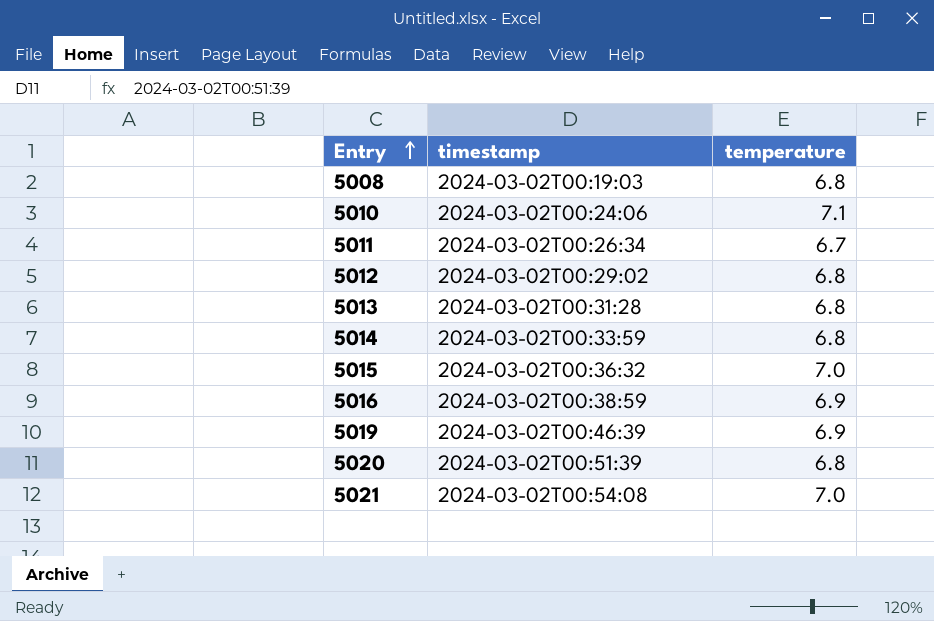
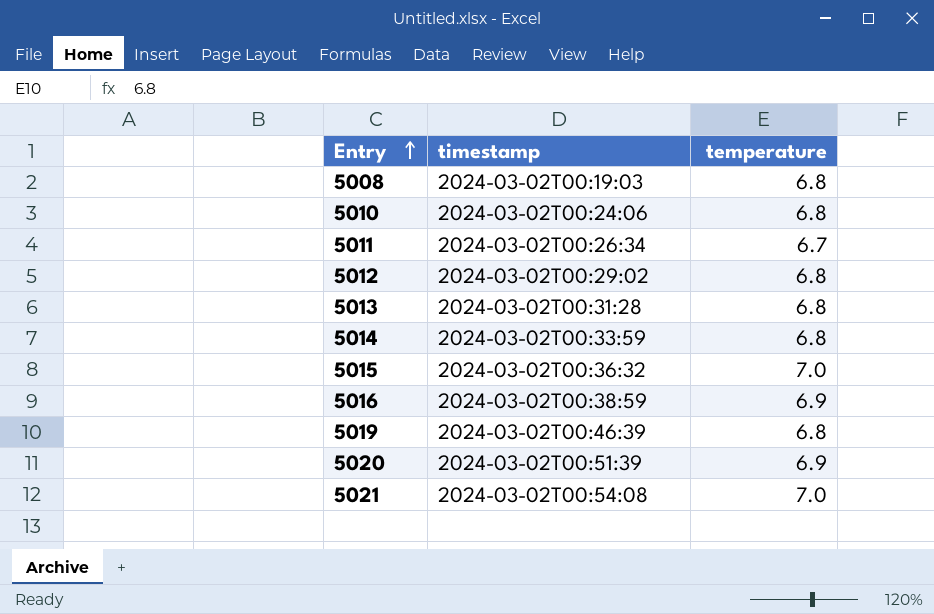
5010 | temperature: 7.1 -> 6.8
5019 | temperature: 6.9 -> 6.8
5020 | temperature: 6.8 -> 6.9

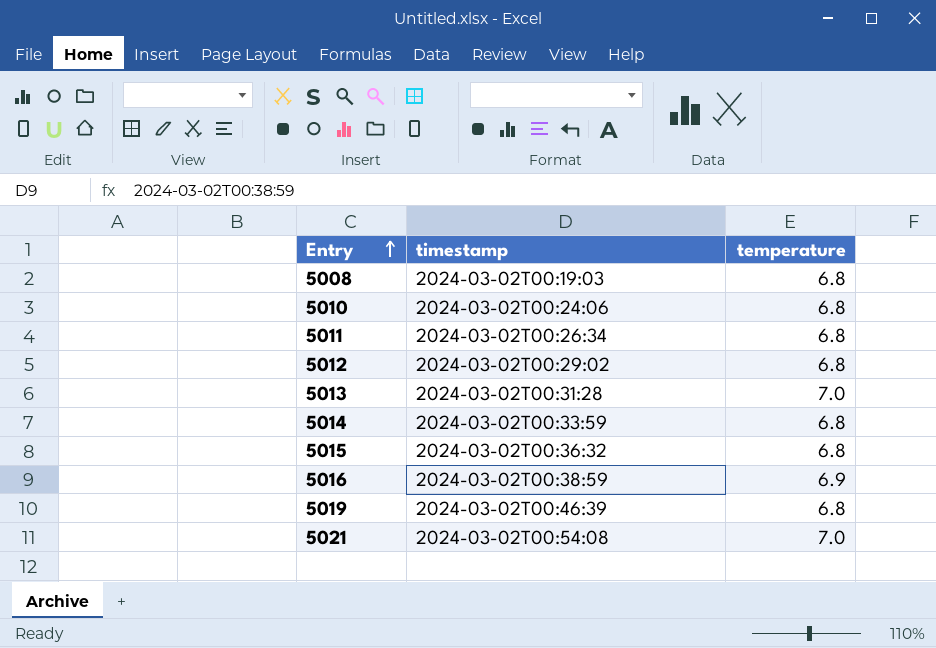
row 5020: 2024-03-02T00:51:39 | 6.9 -> none
5011 | temperature: 6.7 -> 6.8
5013 | temperature: 6.8 -> 7.0
5015 | temperature: 7.0 -> 6.8

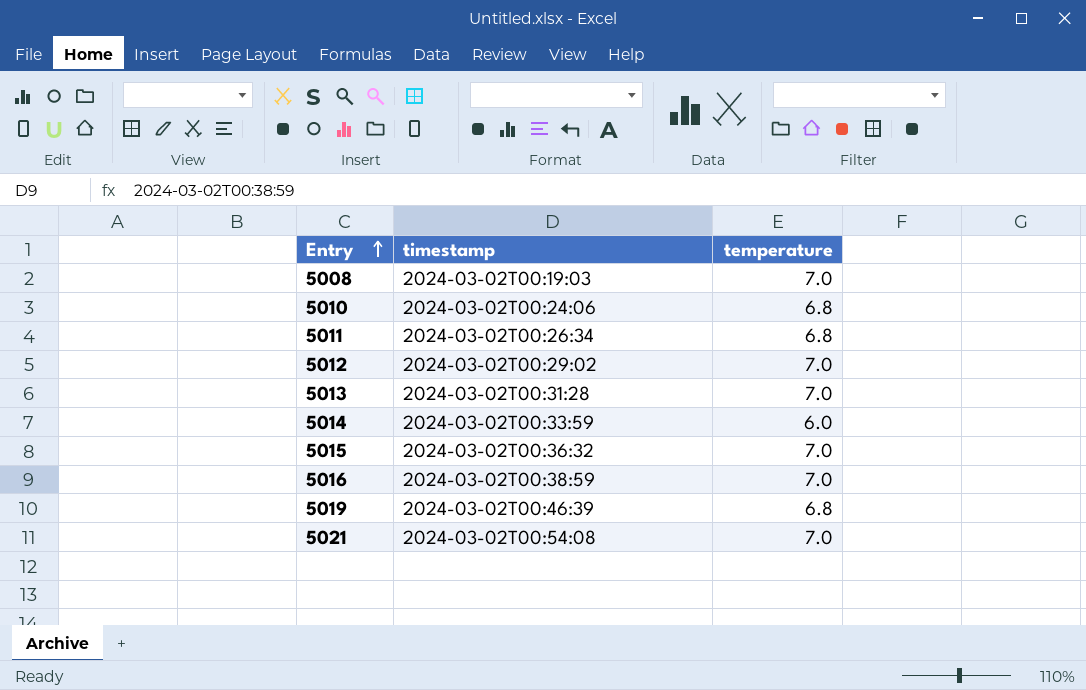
5008 | temperature: 6.8 -> 7.0
5012 | temperature: 6.8 -> 7.0
5014 | temperature: 6.8 -> 6.0
5015 | temperature: 6.8 -> 7.0
5016 | temperature: 6.9 -> 7.0

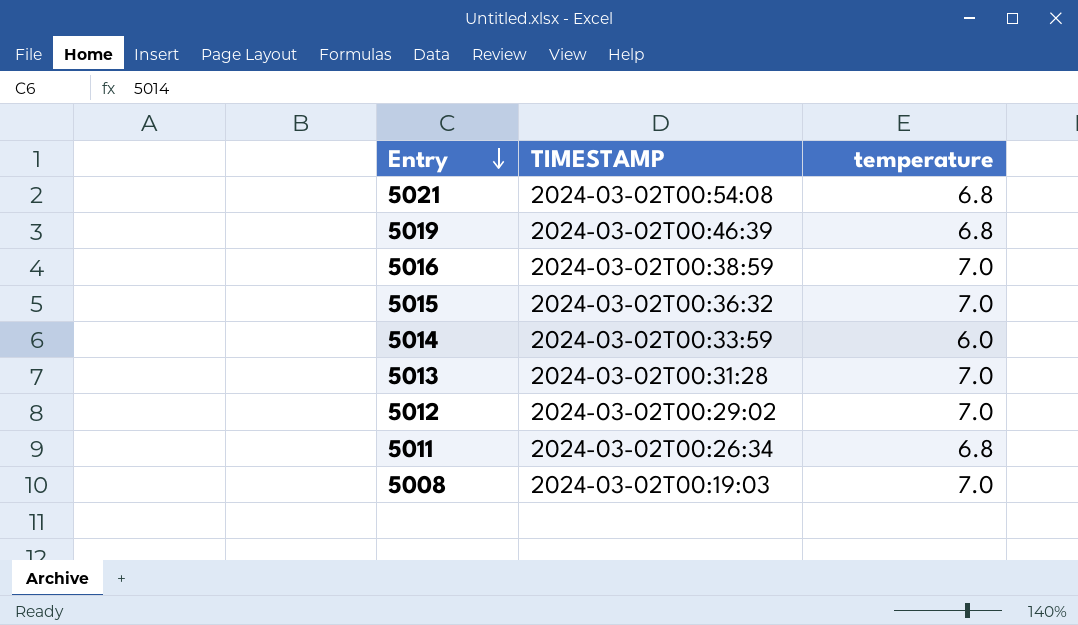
row order: Entry ascending -> Entry descending
column name: timestamp -> TIMESTAMP
row 5010: 2024-03-02T00:24:06 | 6.8 -> none
5021 | temperature: 7.0 -> 6.8

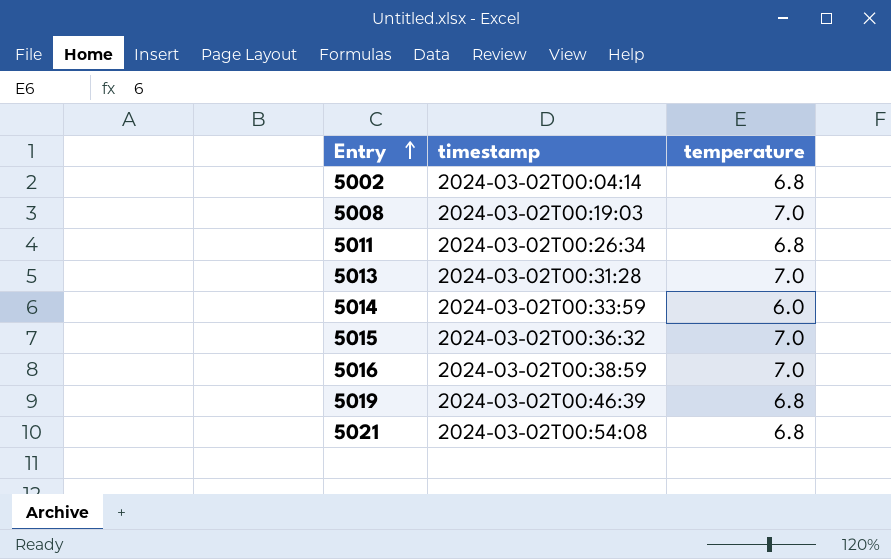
row order: Entry descending -> Entry ascending
column name: TIMESTAMP -> timestamp
row 5012: 2024-03-02T00:29:02 | 7.0 -> none
row 5002: none -> 2024-03-02T00:04:14 | 6.8

